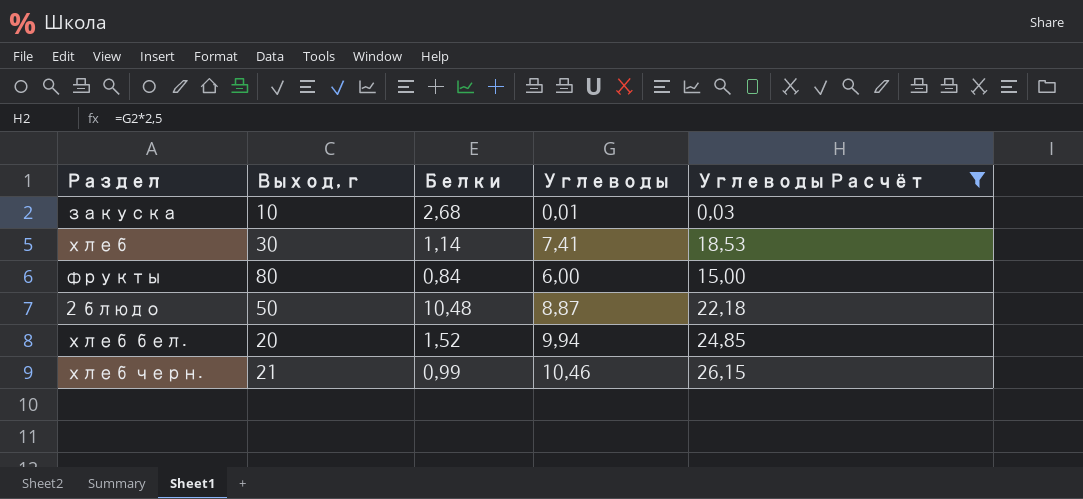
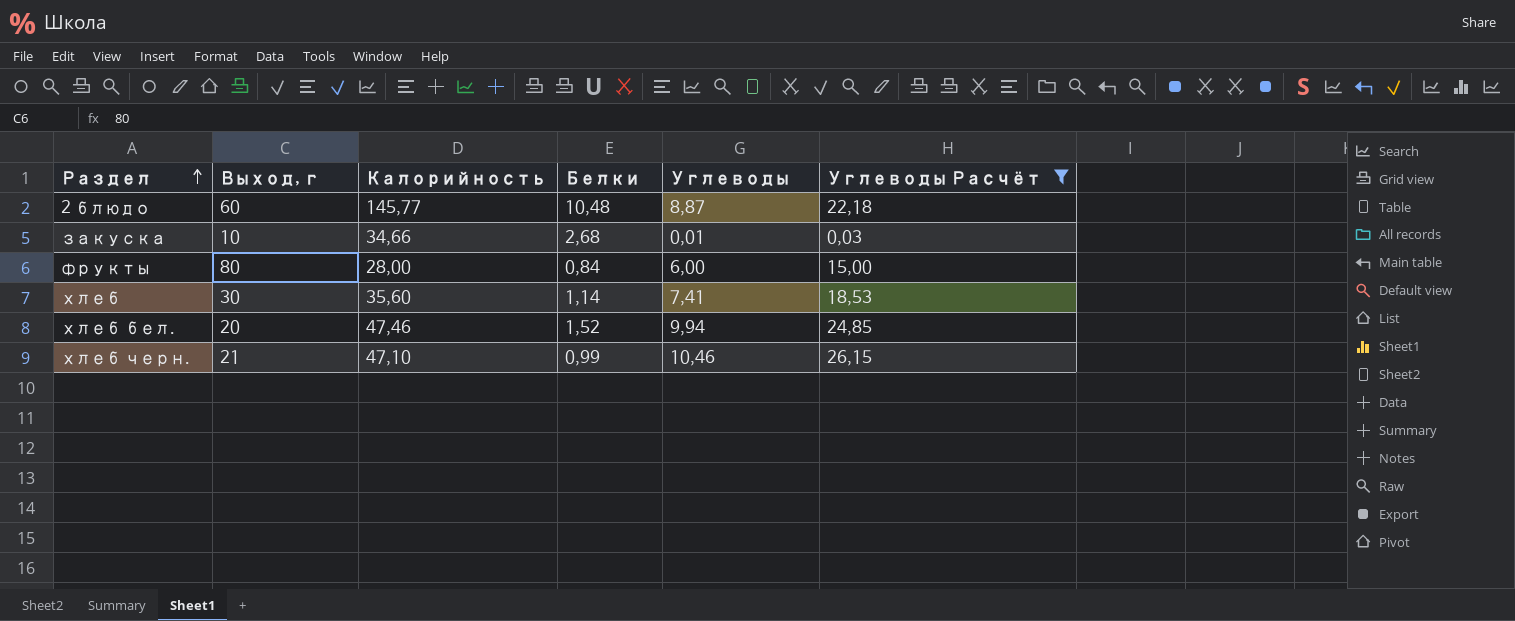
row order: none -> Раздел ascending
column Калорийность | position: none -> 3
2 блюдо | Выход, г: 50 -> 60

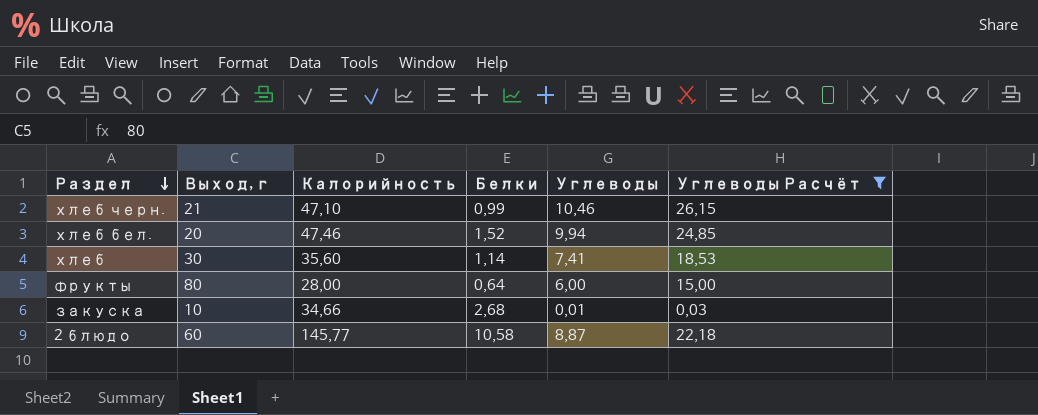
row order: Раздел ascending -> Раздел descending
фрукты | Белки: 0,84 -> 0,64
2 блюдо | Белки: 10,48 -> 10,58

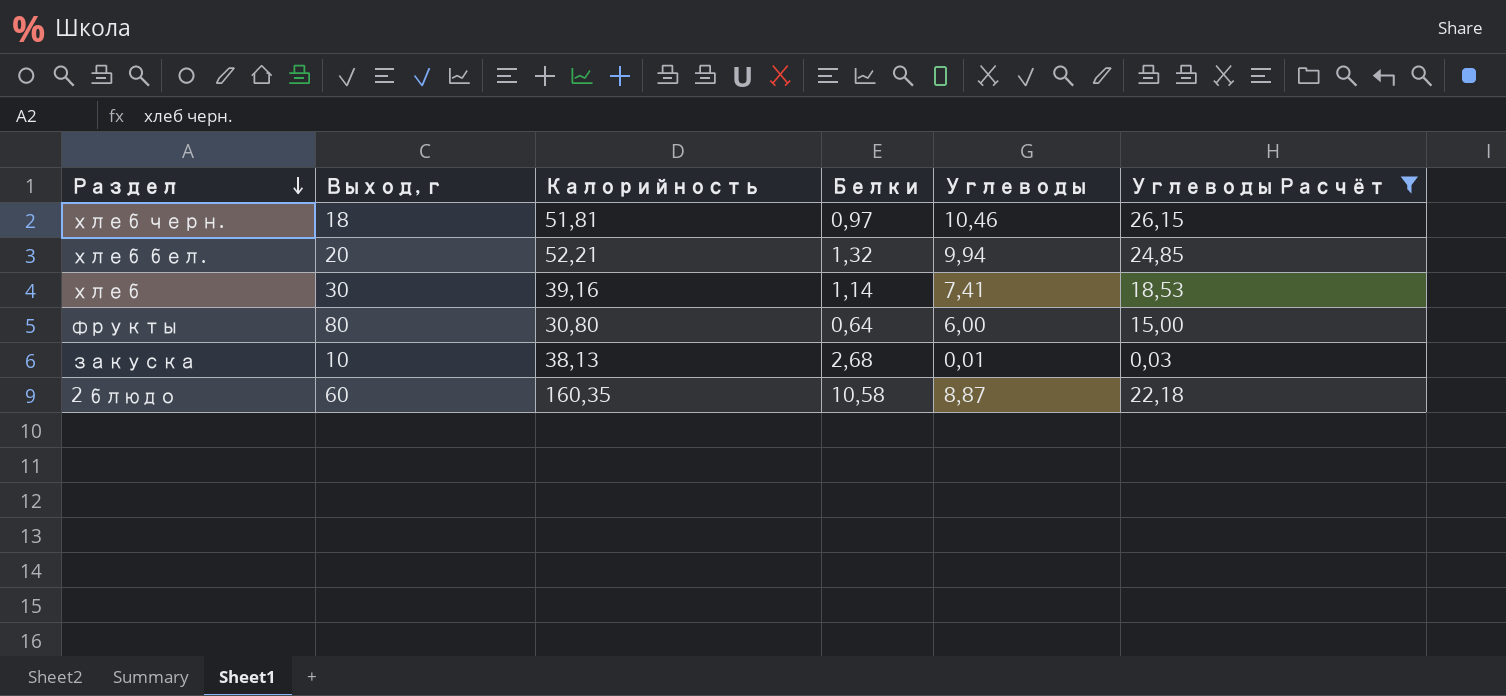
хлеб черн. | Выход, г: 21 -> 18
хлеб черн. | Калорийность: 47,10 -> 51,81
хлеб черн. | Белки: 0,99 -> 0,97
хлеб бел. | Калорийность: 47,46 -> 52,21
хлеб бел. | Белки: 1,52 -> 1,32
хлеб | Калорийность: 35,60 -> 39,16
фрукты | Калорийность: 28,00 -> 30,80
закуска | Калорийность: 34,66 -> 38,13
2 блюдо | Калорийность: 145,77 -> 160,35

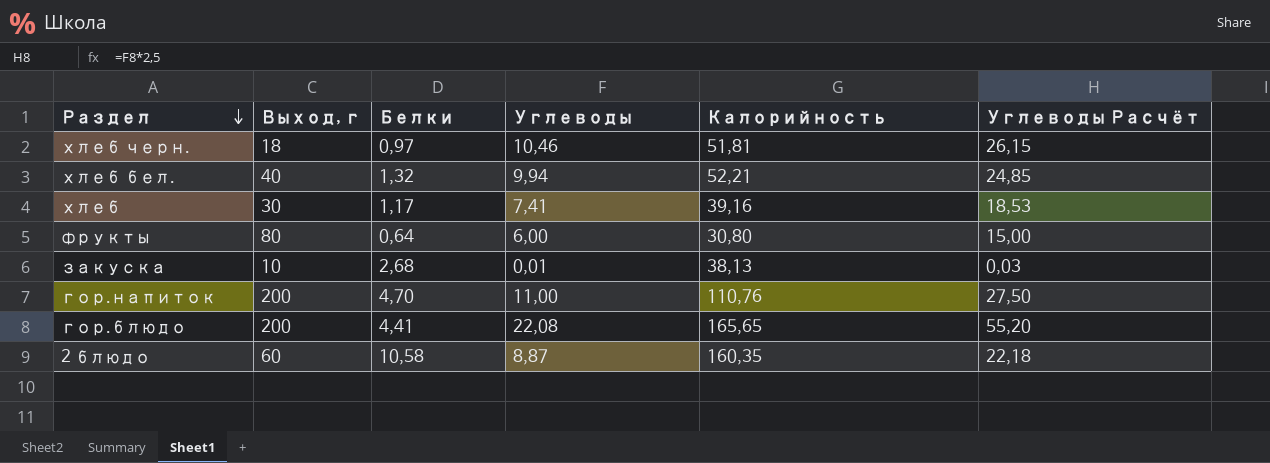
filter: Углеводы Расчёт <= 26,15 -> none
column Калорийность | position: 3 -> 5
хлеб бел. | Выход, г: 20 -> 40
хлеб | Белки: 1,14 -> 1,17

